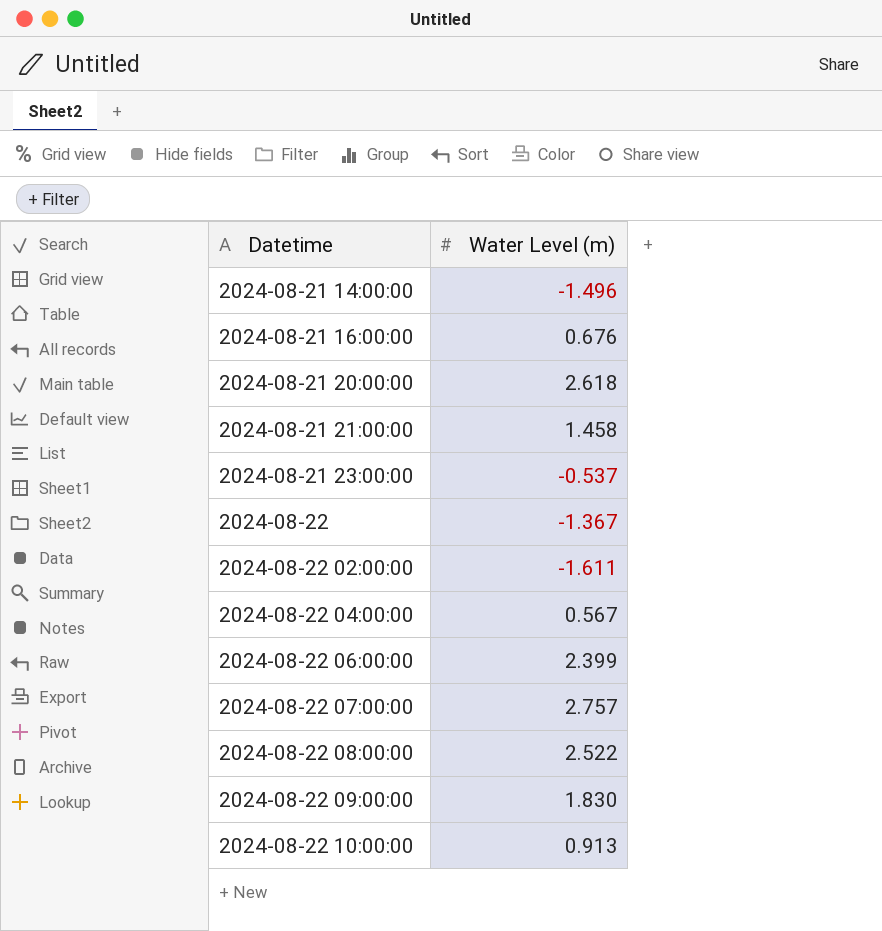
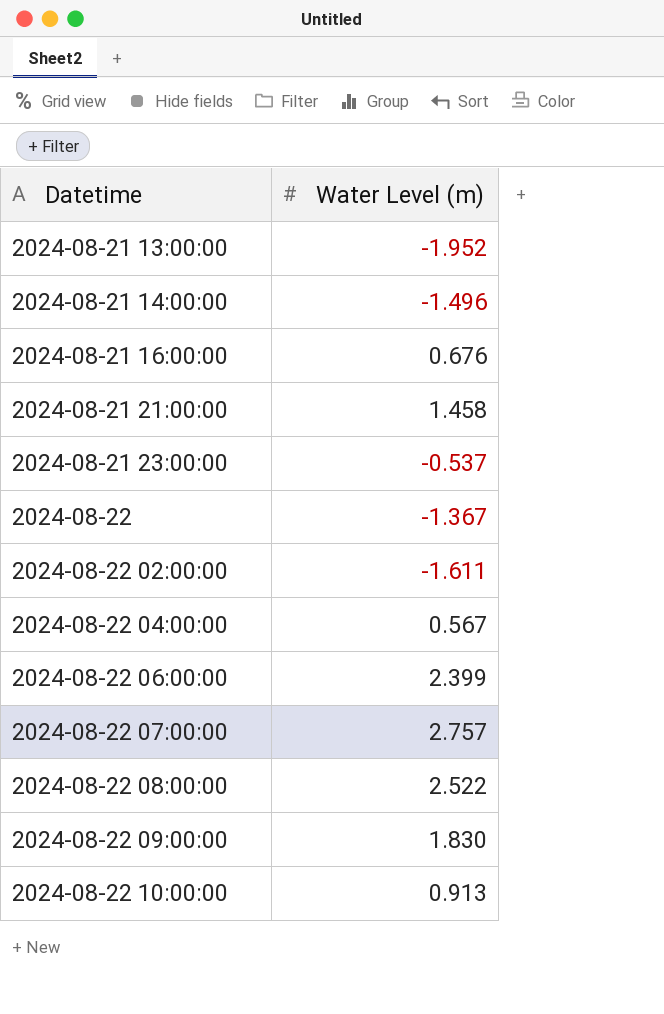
row 2024-08-21 20:00:00: 2.618 -> none
row 2024-08-21 13:00:00: none -> -1.952

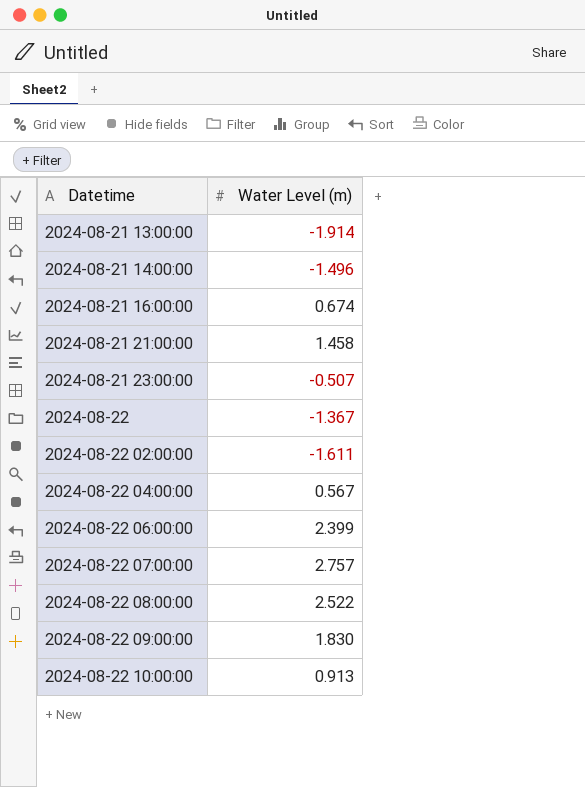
2024-08-21 13:00:00 | Water Level (m): -1.952 -> -1.914
2024-08-21 16:00:00 | Water Level (m): 0.676 -> 0.674
2024-08-21 23:00:00 | Water Level (m): -0.537 -> -0.507

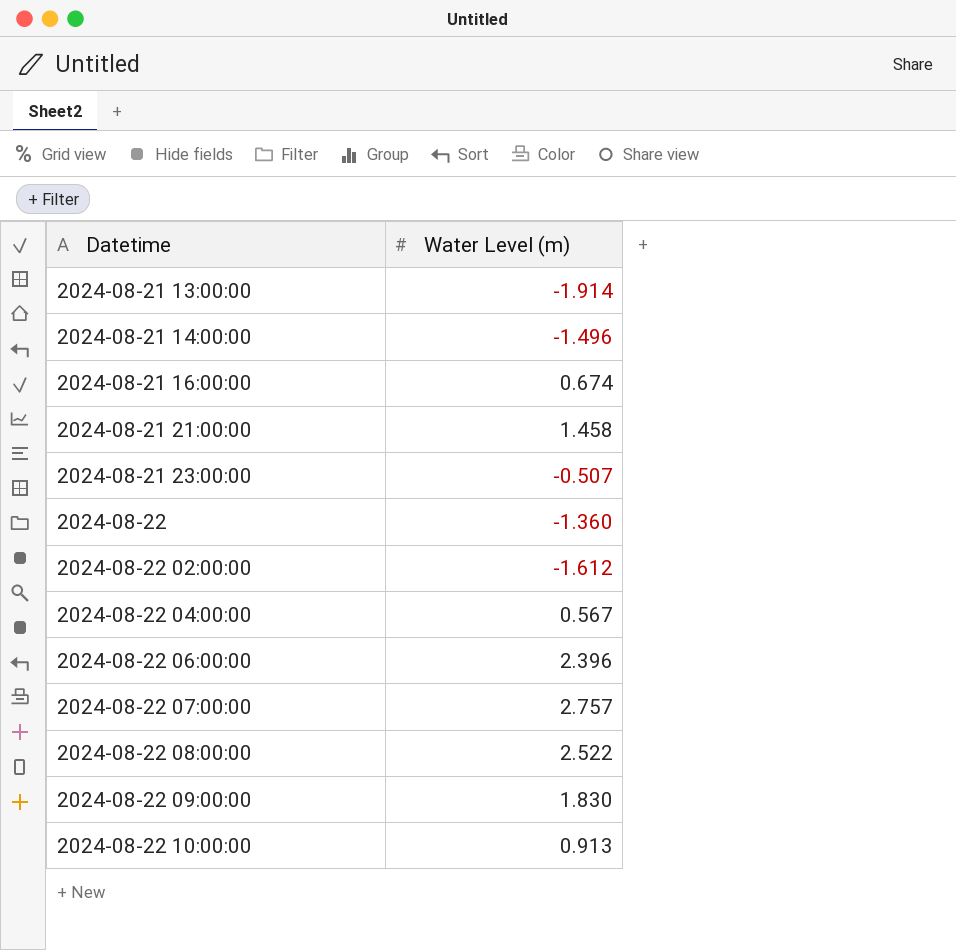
2024-08-22 | Water Level (m): -1.367 -> -1.360
2024-08-22 02:00:00 | Water Level (m): -1.611 -> -1.612
2024-08-22 06:00:00 | Water Level (m): 2.399 -> 2.396

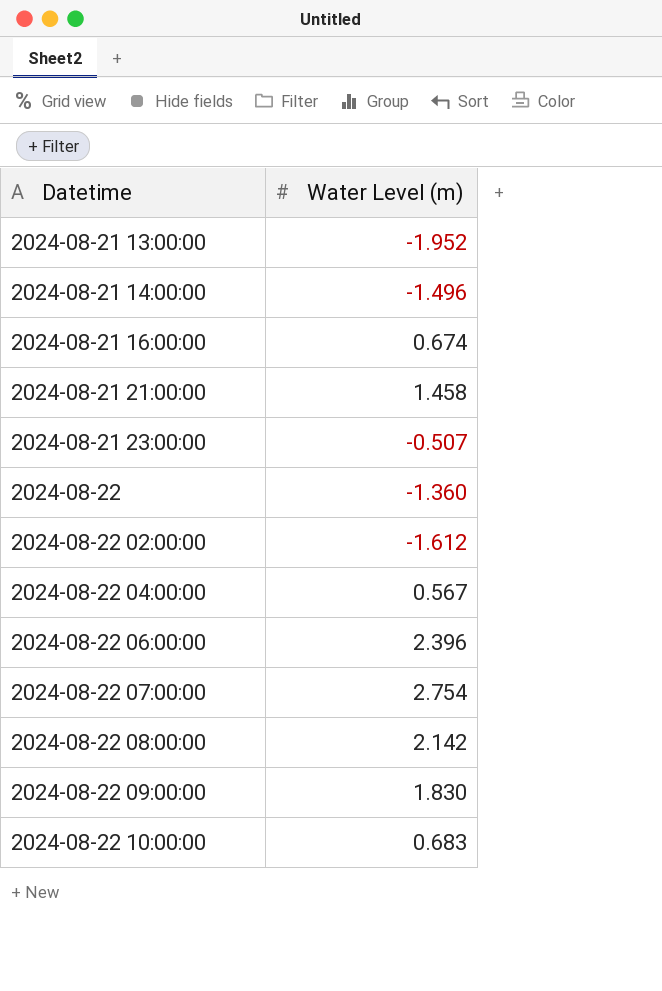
2024-08-21 13:00:00 | Water Level (m): -1.914 -> -1.952
2024-08-22 07:00:00 | Water Level (m): 2.757 -> 2.754
2024-08-22 08:00:00 | Water Level (m): 2.522 -> 2.142
2024-08-22 10:00:00 | Water Level (m): 0.913 -> 0.683

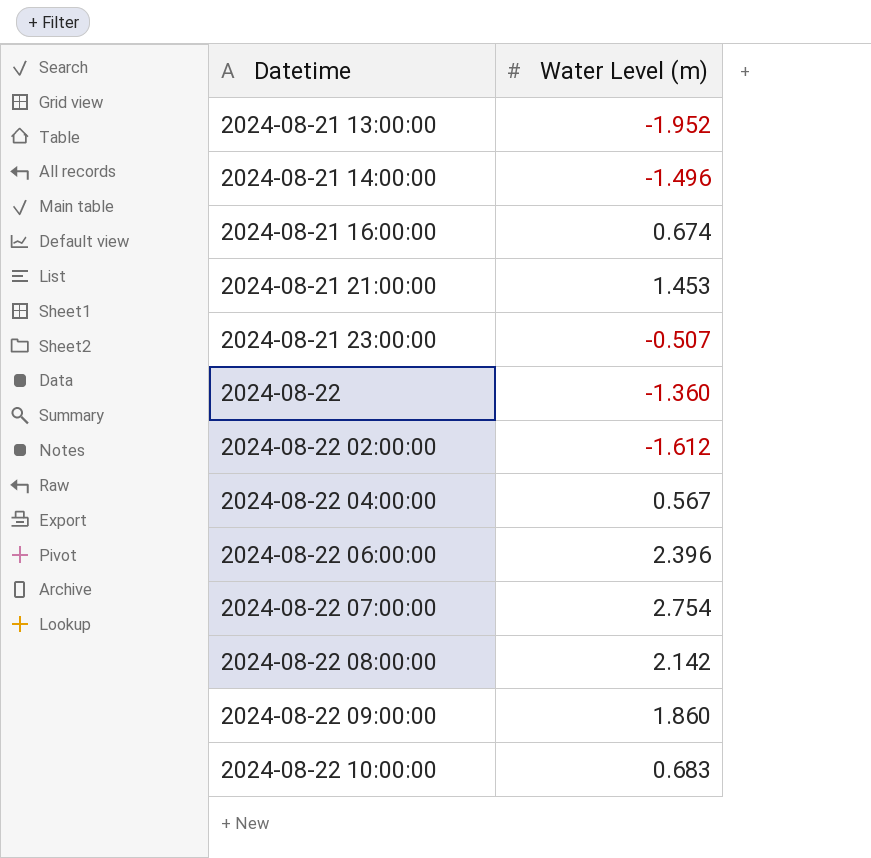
2024-08-21 21:00:00 | Water Level (m): 1.458 -> 1.453
2024-08-22 09:00:00 | Water Level (m): 1.830 -> 1.860

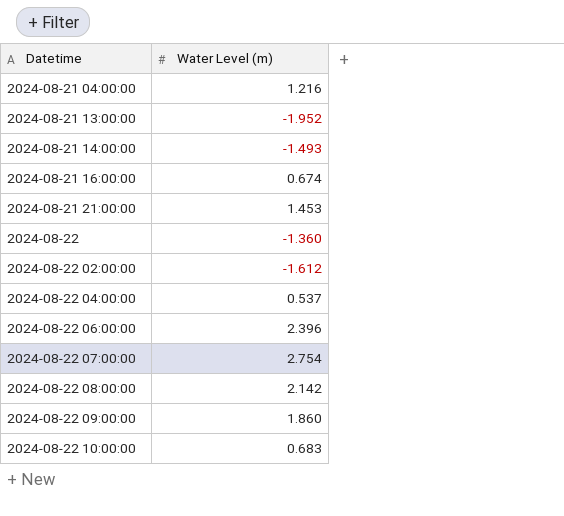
row 2024-08-21 23:00:00: -0.507 -> none
row 2024-08-21 04:00:00: none -> 1.216
2024-08-21 14:00:00 | Water Level (m): -1.496 -> -1.493
2024-08-22 04:00:00 | Water Level (m): 0.567 -> 0.537

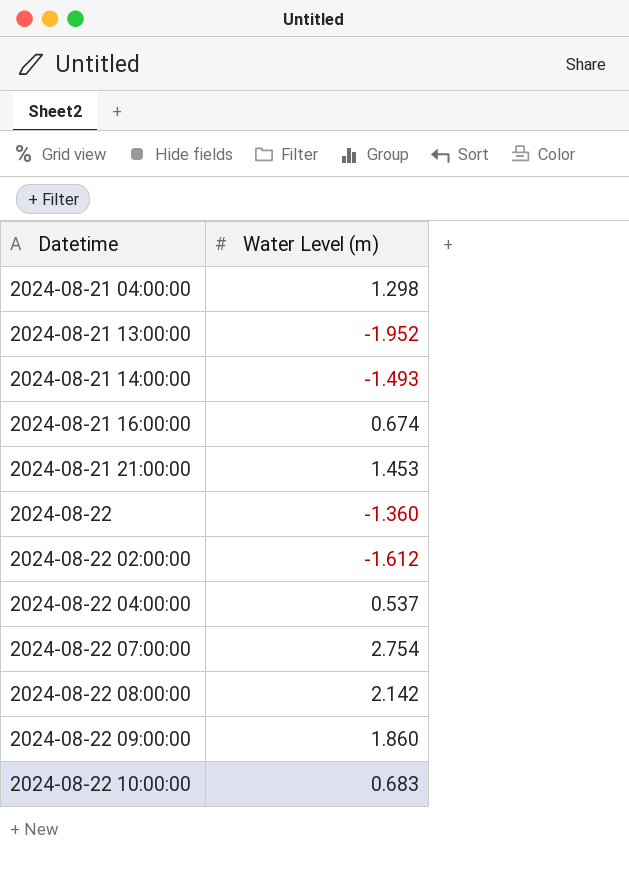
row 2024-08-22 06:00:00: 2.396 -> none
2024-08-21 04:00:00 | Water Level (m): 1.216 -> 1.298

